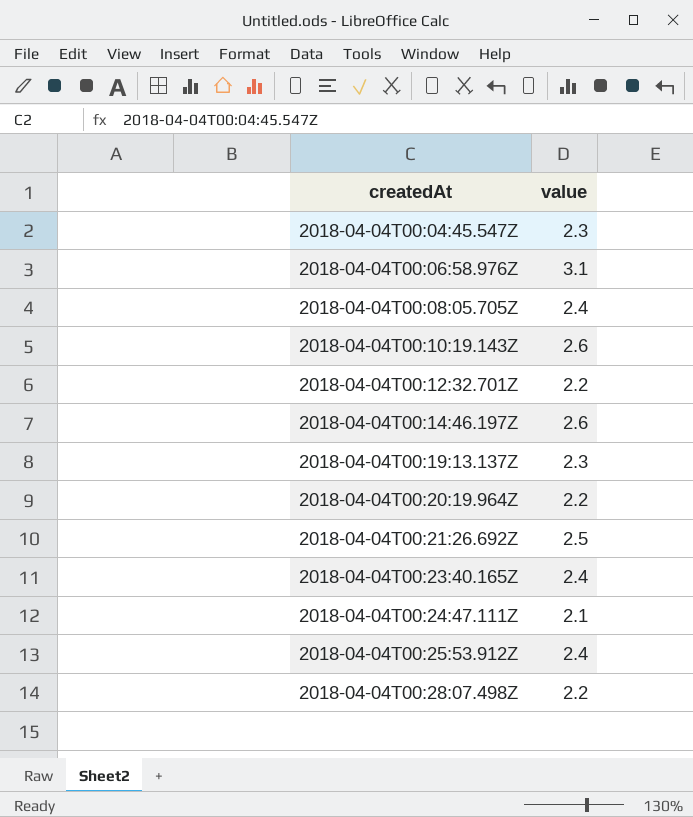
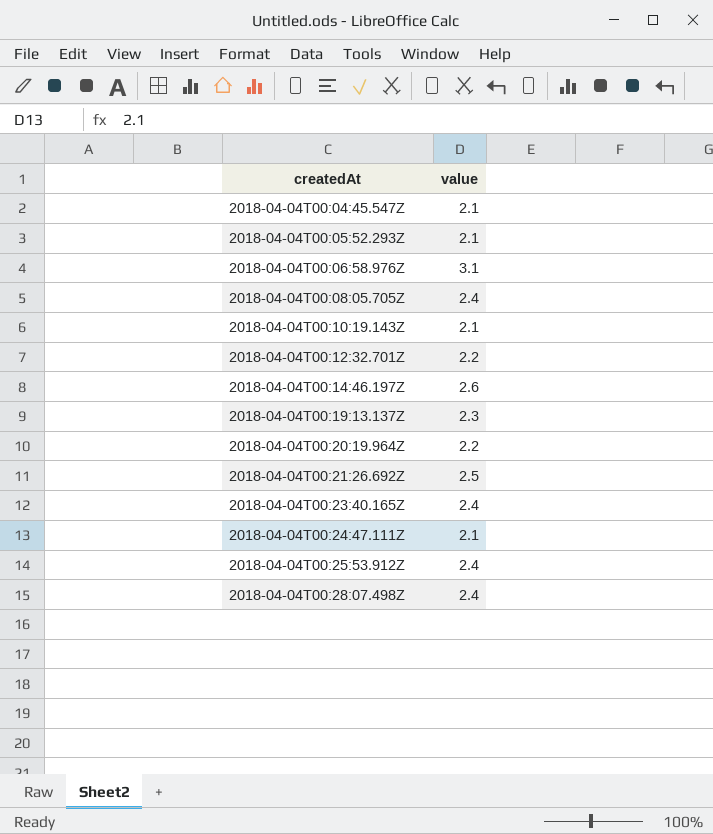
2018-04-04T00:04:45.547Z | value: 2.3 -> 2.1
row 2018-04-04T00:05:52.293Z: none -> 2.1
2018-04-04T00:10:19.143Z | value: 2.6 -> 2.1
2018-04-04T00:28:07.498Z | value: 2.2 -> 2.4

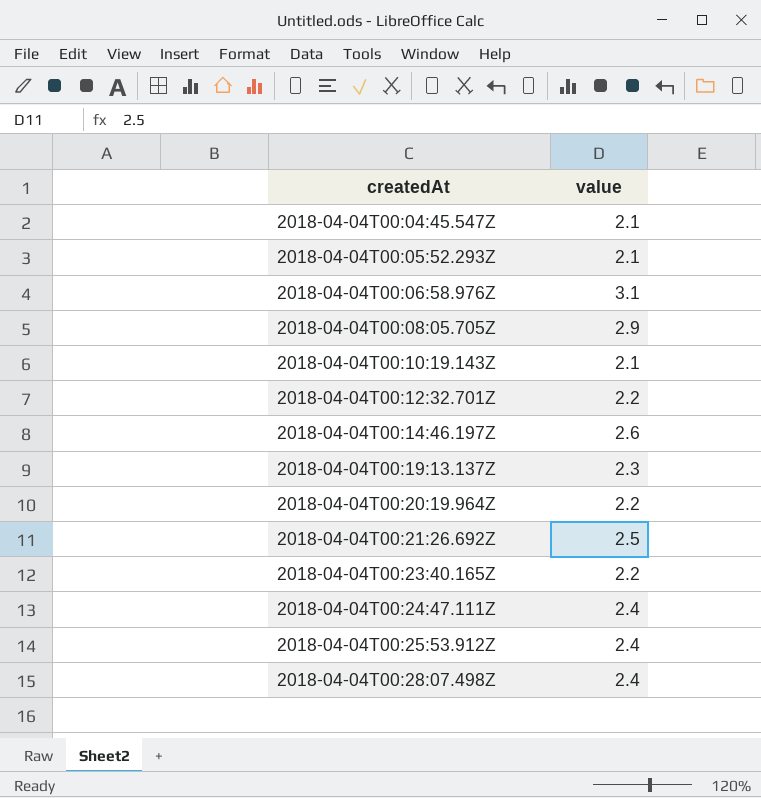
2018-04-04T00:08:05.705Z | value: 2.4 -> 2.9
2018-04-04T00:23:40.165Z | value: 2.4 -> 2.2
2018-04-04T00:24:47.111Z | value: 2.1 -> 2.4

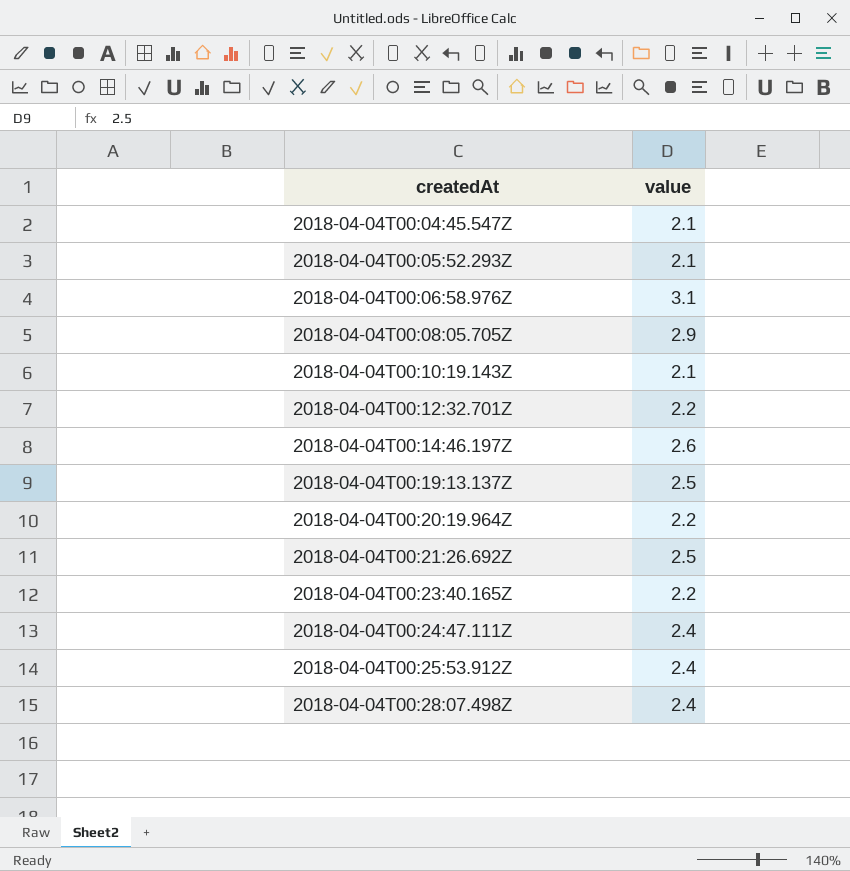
2018-04-04T00:19:13.137Z | value: 2.3 -> 2.5

